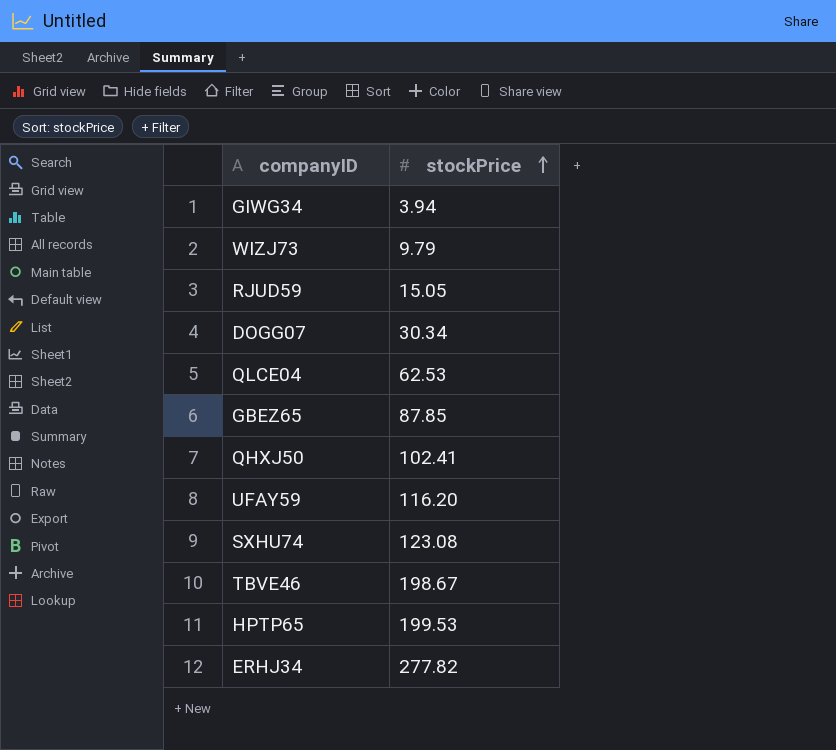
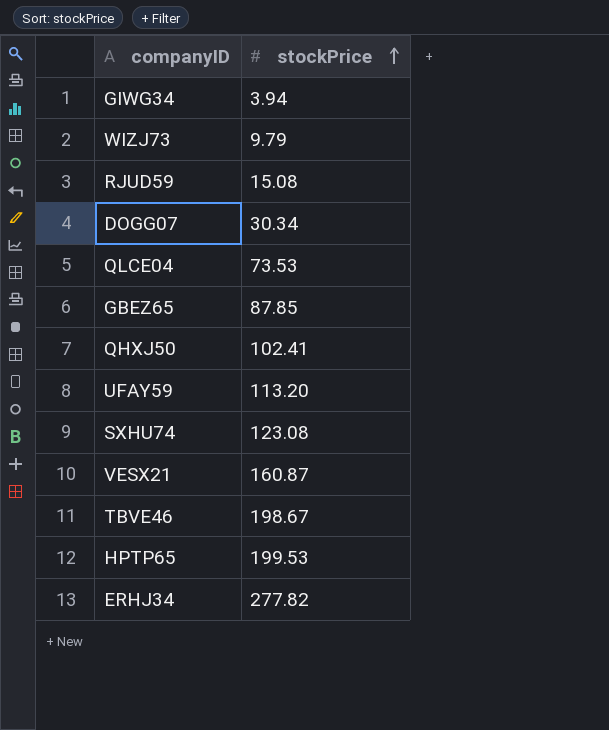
RJUD59 | stockPrice: 15.05 -> 15.08
QLCE04 | stockPrice: 62.53 -> 73.53
UFAY59 | stockPrice: 116.20 -> 113.20
row VESX21: none -> 160.87

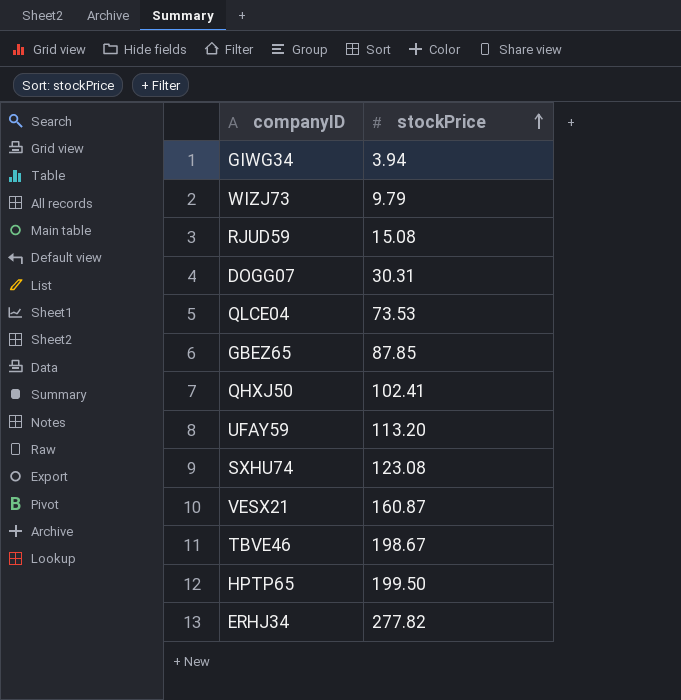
DOGG07 | stockPrice: 30.34 -> 30.31
HPTP65 | stockPrice: 199.53 -> 199.50

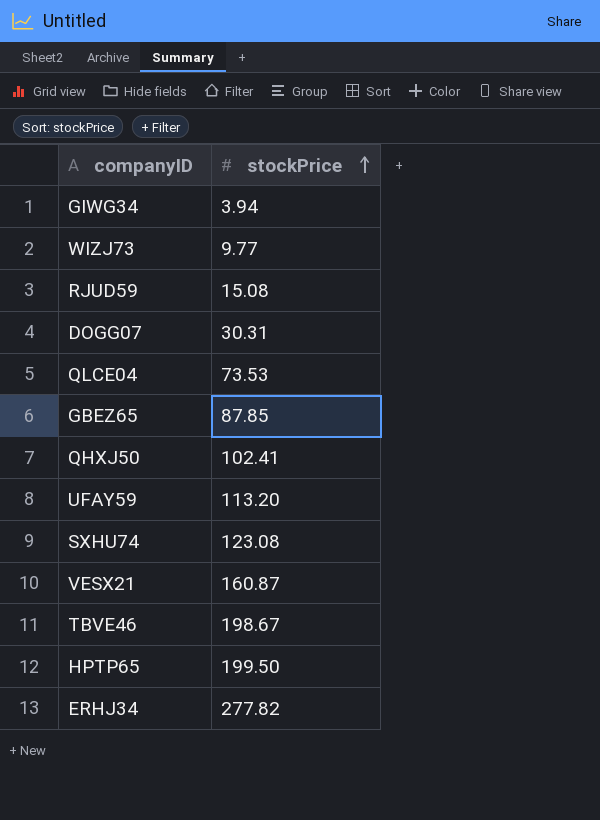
WIZJ73 | stockPrice: 9.79 -> 9.77

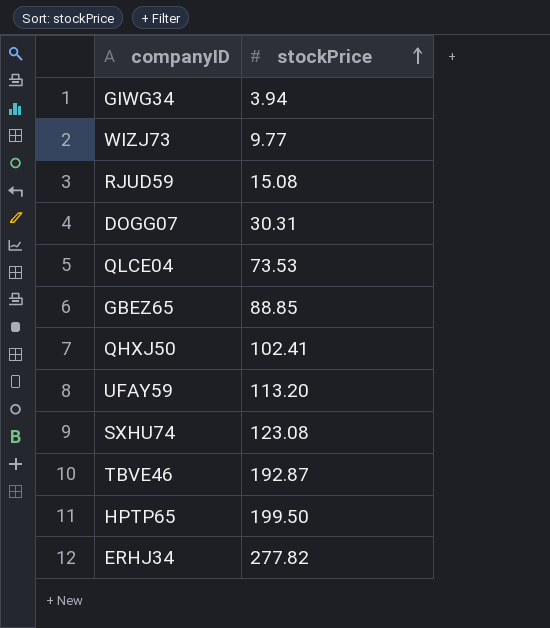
row VESX21: 160.87 -> none
GBEZ65 | stockPrice: 87.85 -> 88.85
TBVE46 | stockPrice: 198.67 -> 192.87

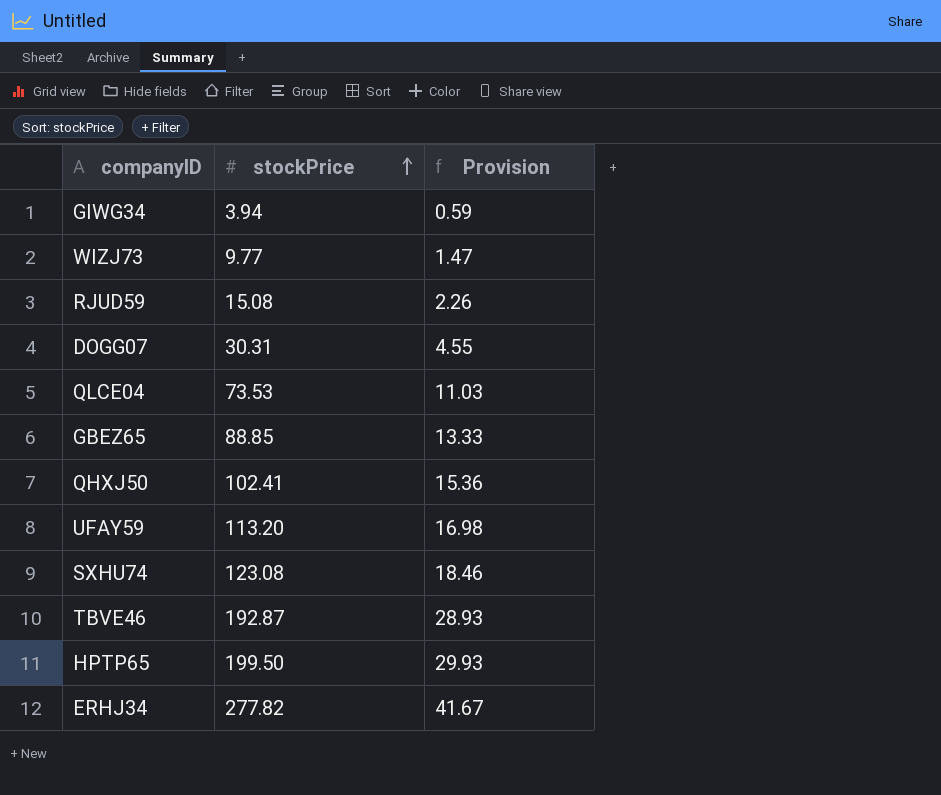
column Provision | formula: none -> [stockPrice] * 0.15

